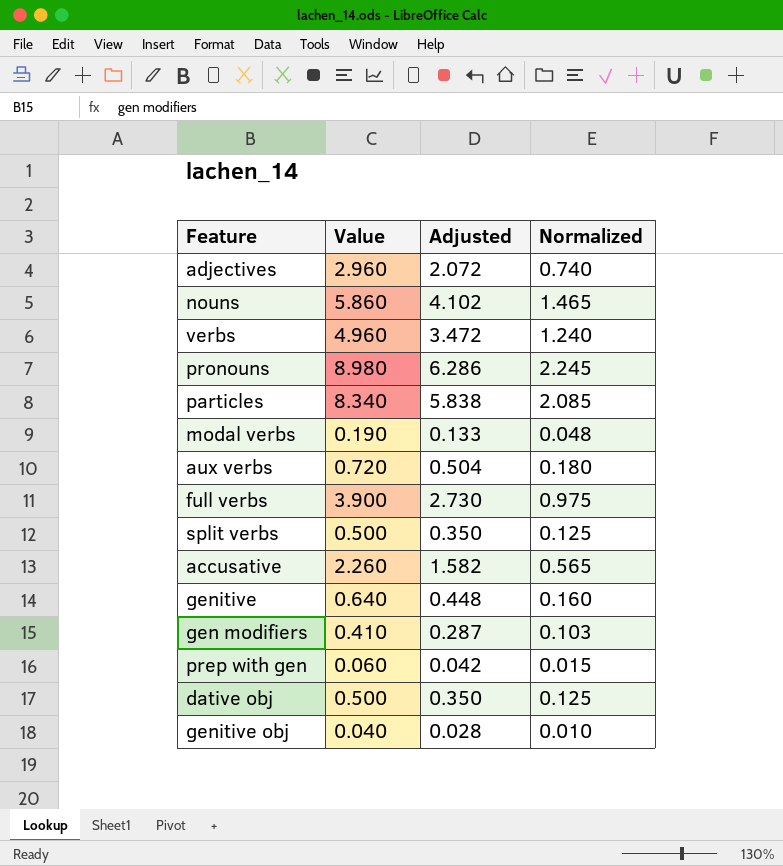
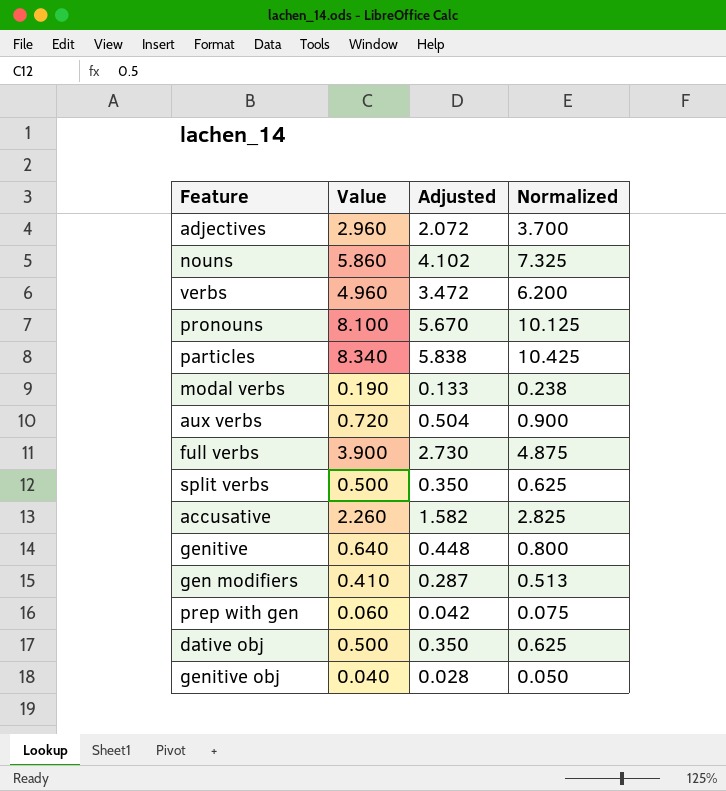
column Normalized | formula: [Value] * 0.25 -> [Value] * 1.25
pronouns | Value: 8.980 -> 8.100
pronouns | Adjusted: 6.286 -> 5.670

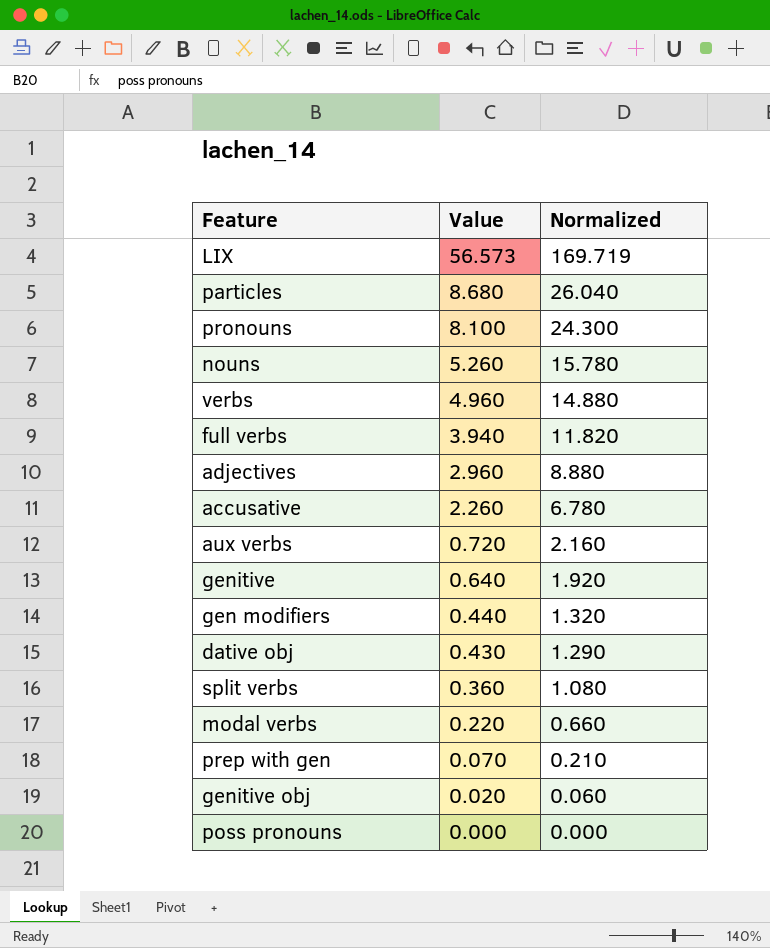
row order: none -> Value descending
column Adjusted | formula: [Value] * 0.7 -> none
column Normalized | formula: [Value] * 1.25 -> [Value] * 3
row LIX: none -> 56.573 | 169.719
particles | Value: 8.340 -> 8.680
nouns | Value: 5.860 -> 5.260
full verbs | Value: 3.900 -> 3.940
gen modifiers | Value: 0.410 -> 0.440
dative obj | Value: 0.500 -> 0.430
split verbs | Value: 0.500 -> 0.360
modal verbs | Value: 0.190 -> 0.220
prep with gen | Value: 0.060 -> 0.070
genitive obj | Value: 0.040 -> 0.020
row poss pronouns: none -> 0.000 | 0.000

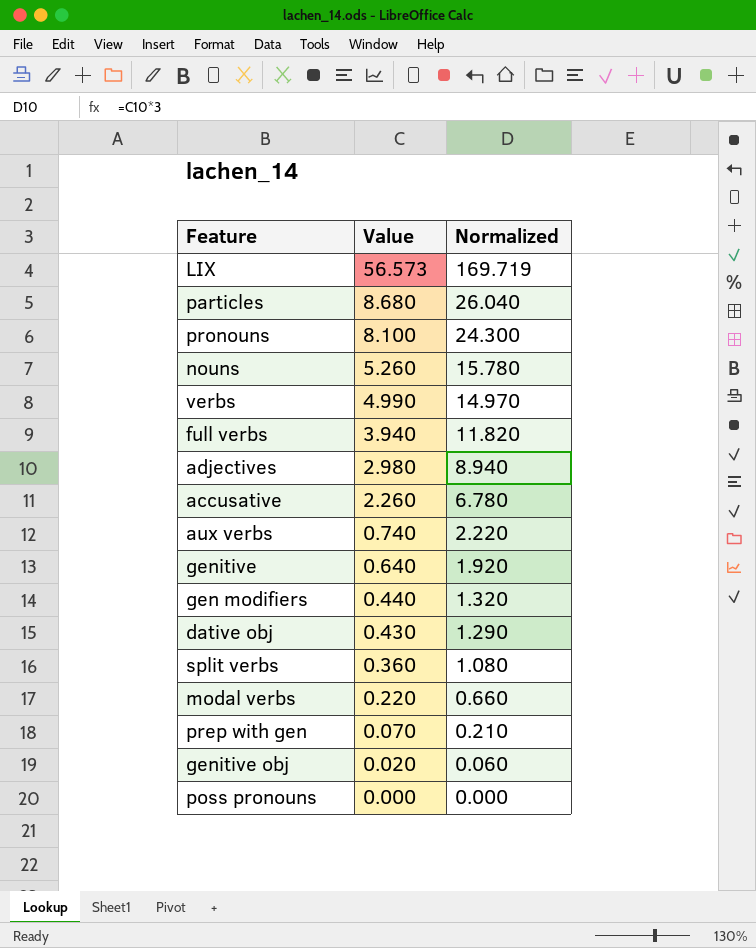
verbs | Value: 4.960 -> 4.990
verbs | Normalized: 14.880 -> 14.970
adjectives | Value: 2.960 -> 2.980
adjectives | Normalized: 8.880 -> 8.940
aux verbs | Value: 0.720 -> 0.740
aux verbs | Normalized: 2.160 -> 2.220

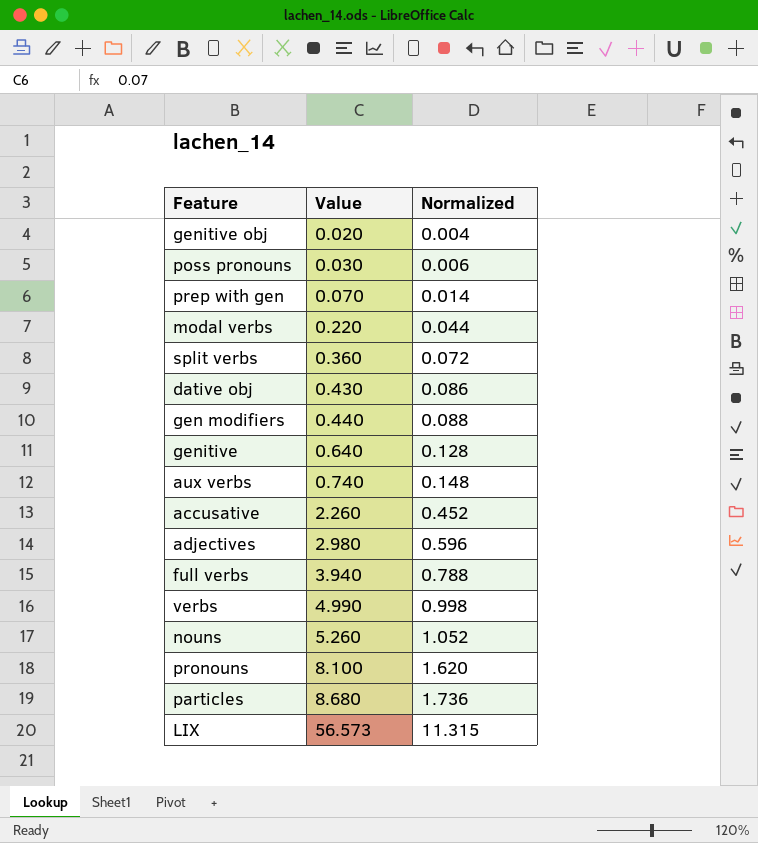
row order: Value descending -> Value ascending
column Normalized | formula: [Value] * 3 -> [Value] * 0.2
poss pronouns | Value: 0.000 -> 0.030

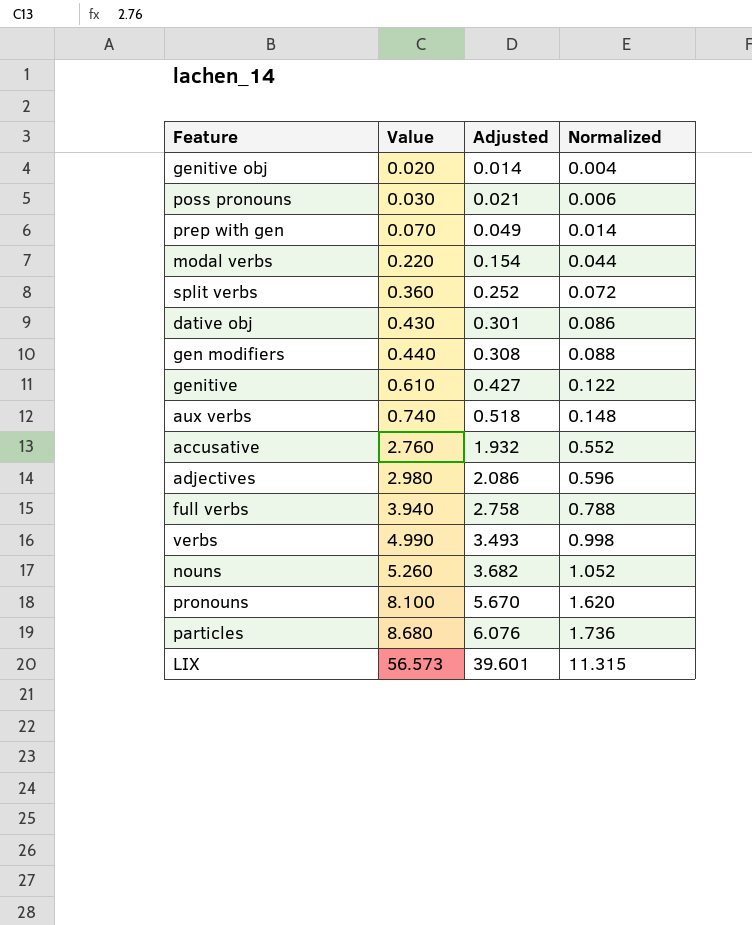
column Adjusted | formula: none -> [Value] * 0.7
genitive | Value: 0.640 -> 0.610
genitive | Normalized: 0.128 -> 0.122
accusative | Value: 2.260 -> 2.760
accusative | Normalized: 0.452 -> 0.552

